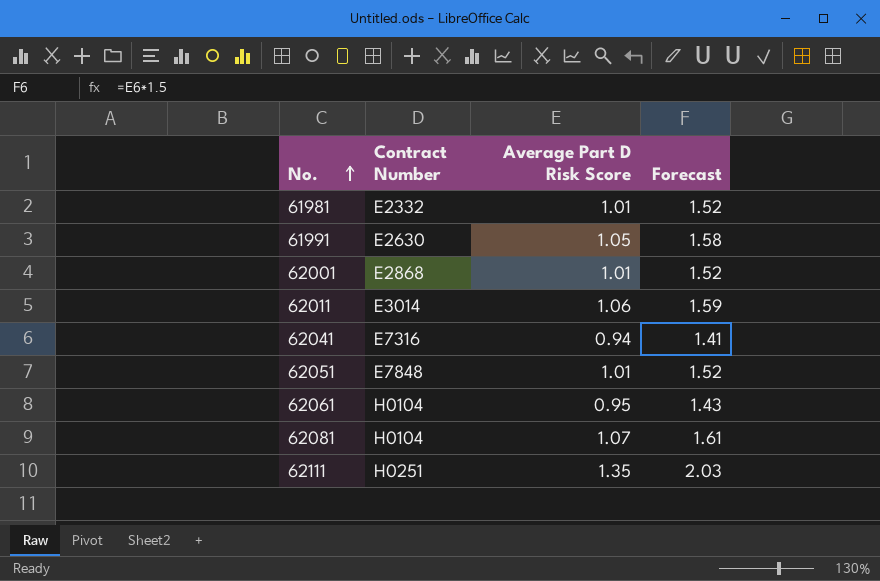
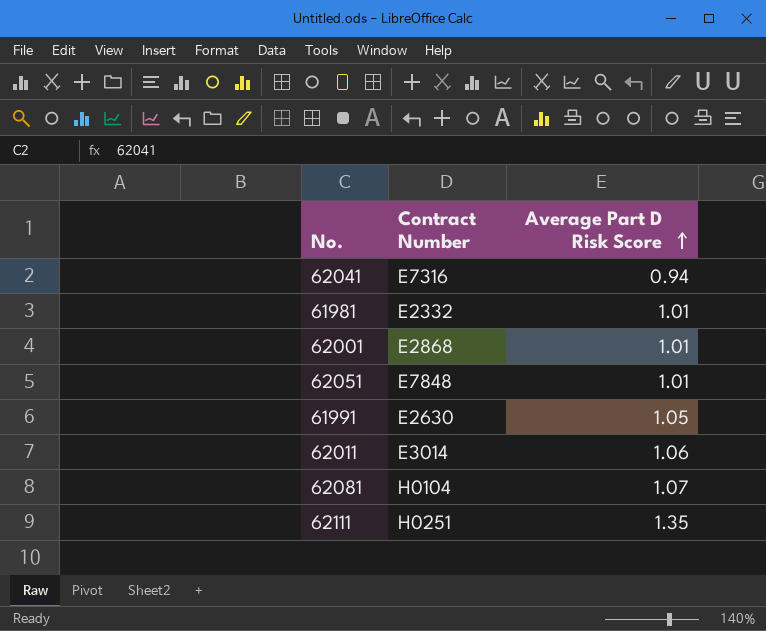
row order: No. ascending -> Average Part D Risk Score ascending
column Forecast | formula: [Average Part D Risk Score] * 1.5 -> none
row 62061: H0104 | 0.95 | 1.43 -> none

